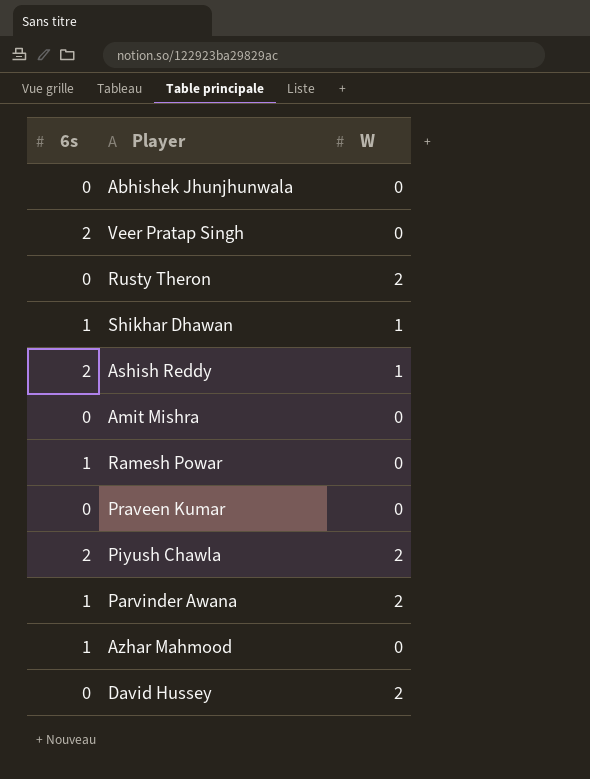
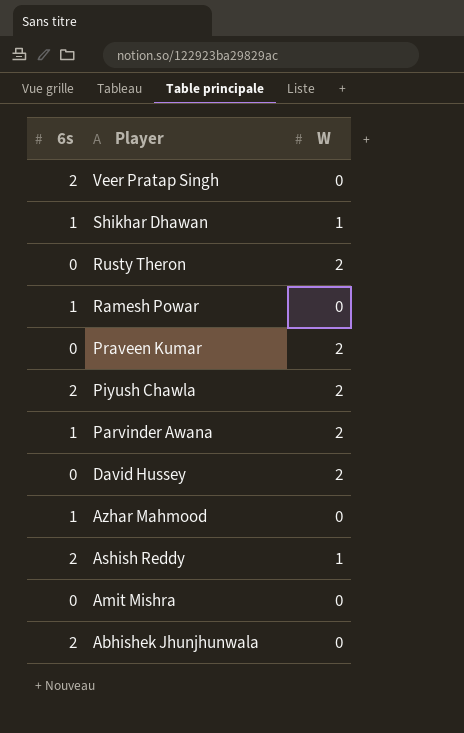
row order: none -> Player descending
Praveen Kumar | W: 0 -> 2
Abhishek Jhunjhunwala | 6s: 0 -> 2

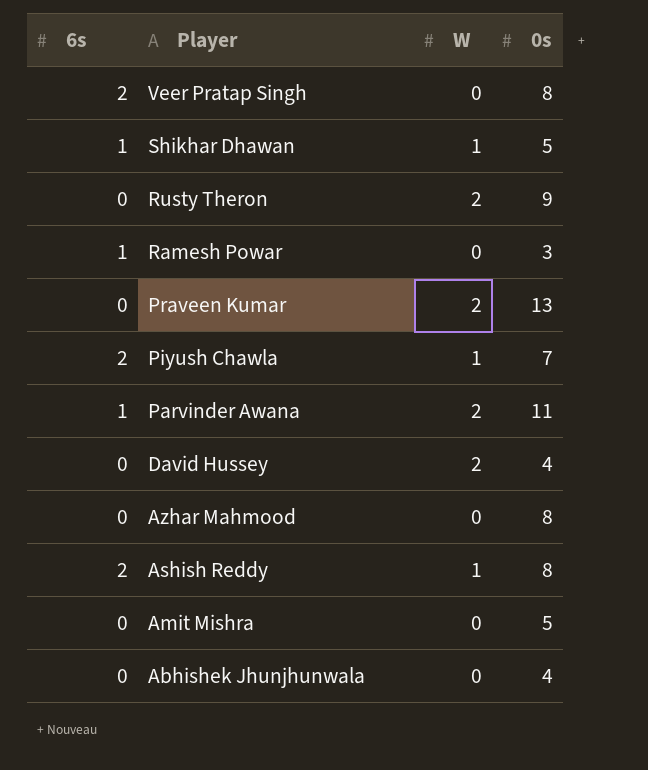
column 0s | position: none -> 4
Piyush Chawla | W: 2 -> 1
Azhar Mahmood | 6s: 1 -> 0
Abhishek Jhunjhunwala | 6s: 2 -> 0

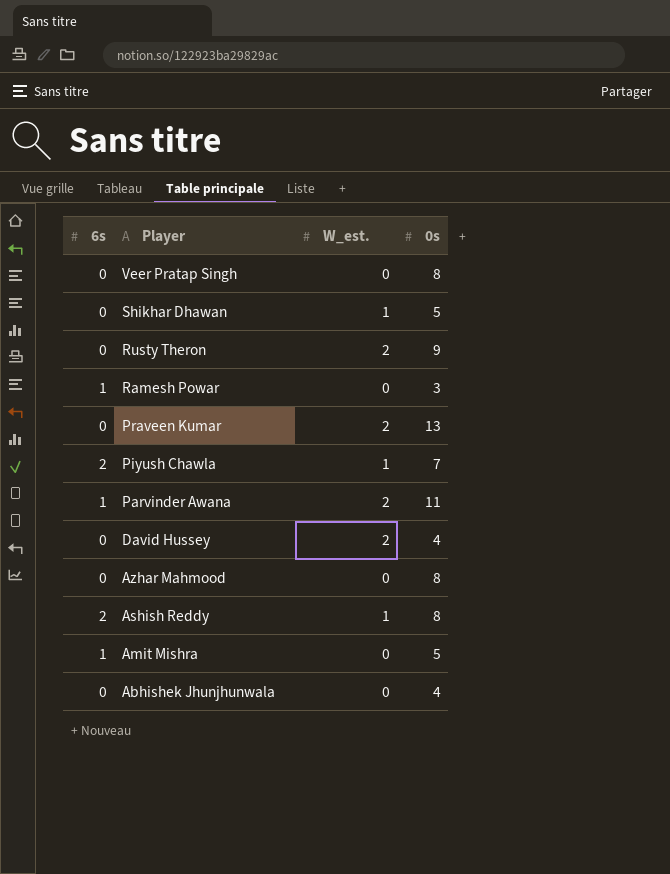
column name: W -> W_est.
Veer Pratap Singh | 6s: 2 -> 0
Shikhar Dhawan | 6s: 1 -> 0
Amit Mishra | 6s: 0 -> 1

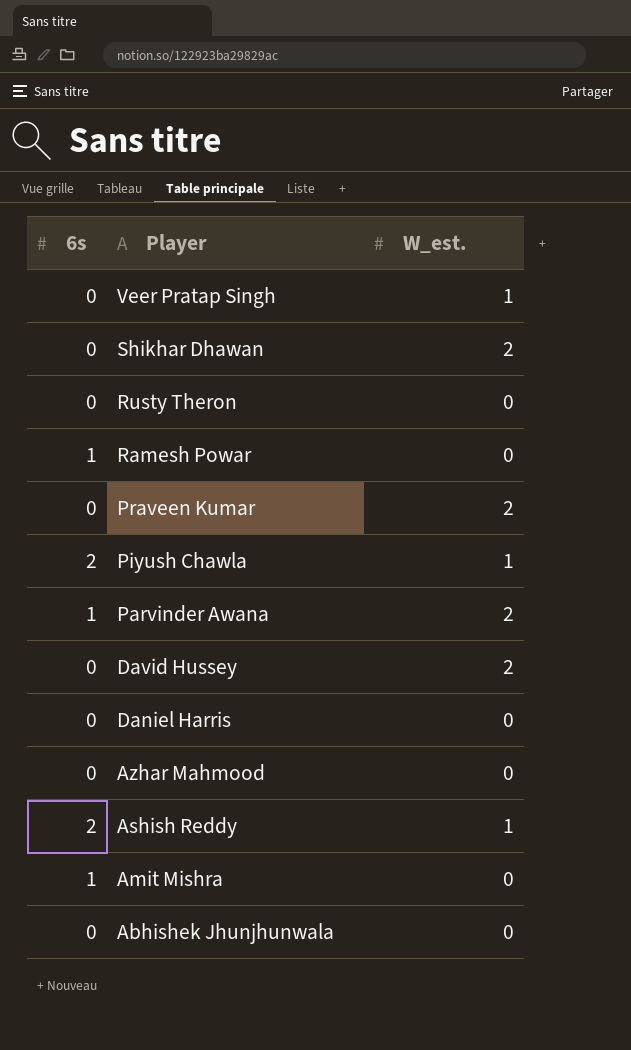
column 0s | position: 4 -> none
Veer Pratap Singh | W_est.: 0 -> 1
Shikhar Dhawan | W_est.: 1 -> 2
Rusty Theron | W_est.: 2 -> 0
row Daniel Harris: none -> 0 | 0

